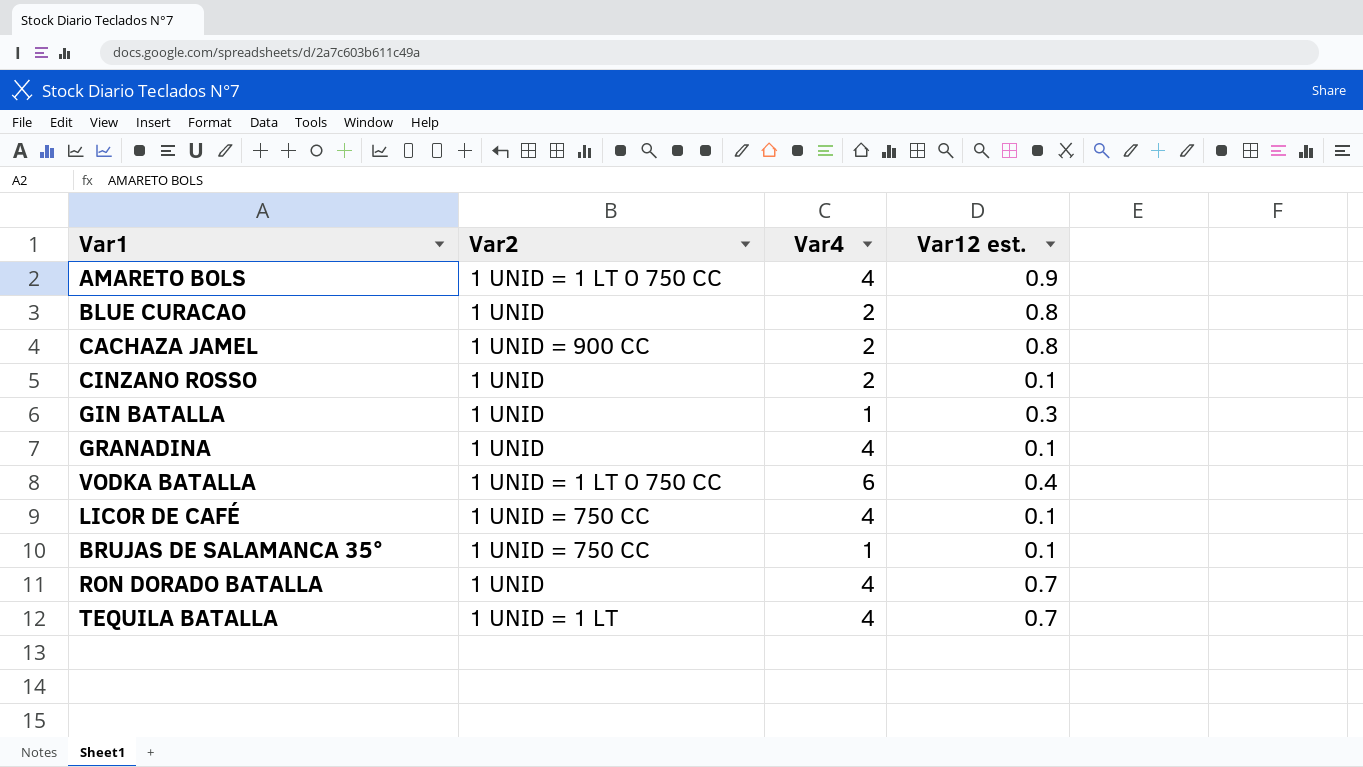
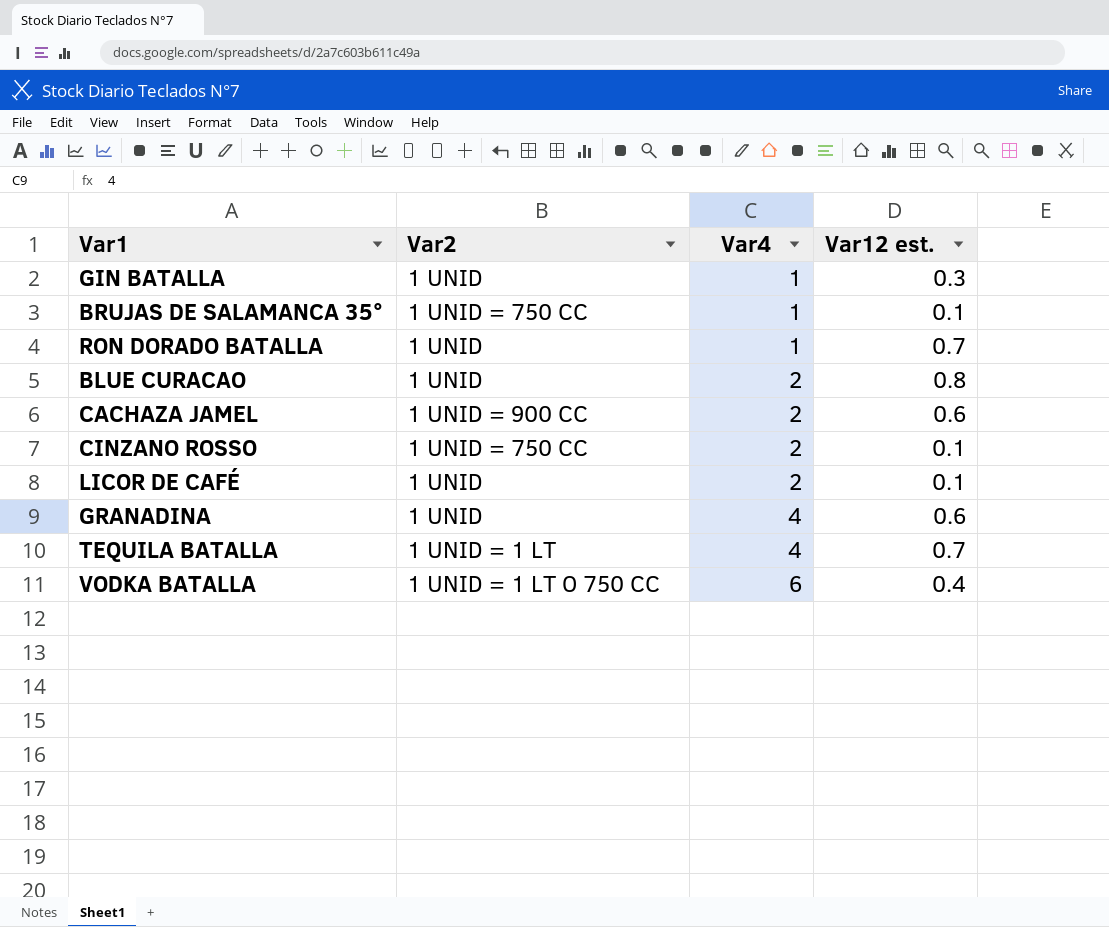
row order: none -> Var4 ascending
row AMARETO BOLS: 1 UNID = 1 LT O 750 CC | 4 | 0.9 -> none
RON DORADO BATALLA | Var4: 4 -> 1
CACHAZA JAMEL | Var12 est.: 0.8 -> 0.6
CINZANO ROSSO | Var2: 1 UNID -> 1 UNID = 750 CC
LICOR DE CAFÉ | Var2: 1 UNID = 750 CC -> 1 UNID
LICOR DE CAFÉ | Var4: 4 -> 2
GRANADINA | Var12 est.: 0.1 -> 0.6

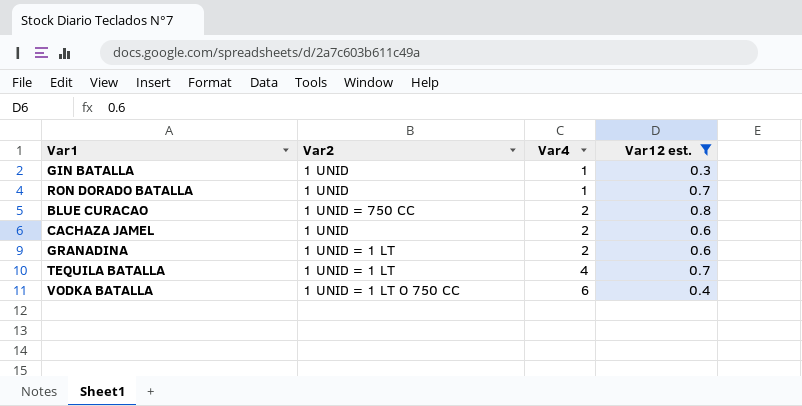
filter: none -> Var12 est. != 0.1
BLUE CURACAO | Var2: 1 UNID -> 1 UNID = 750 CC
CACHAZA JAMEL | Var2: 1 UNID = 900 CC -> 1 UNID
GRANADINA | Var2: 1 UNID -> 1 UNID = 1 LT
GRANADINA | Var4: 4 -> 2

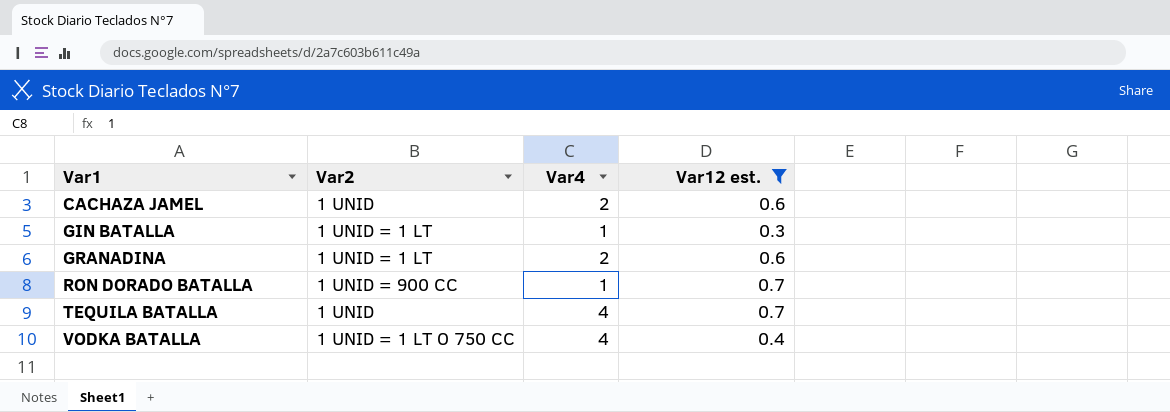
row order: Var4 ascending -> Var1 ascending
row BLUE CURACAO: 1 UNID = 750 CC | 2 | 0.8 -> none
GIN BATALLA | Var2: 1 UNID -> 1 UNID = 1 LT
RON DORADO BATALLA | Var2: 1 UNID -> 1 UNID = 900 CC
TEQUILA BATALLA | Var2: 1 UNID = 1 LT -> 1 UNID
VODKA BATALLA | Var4: 6 -> 4

